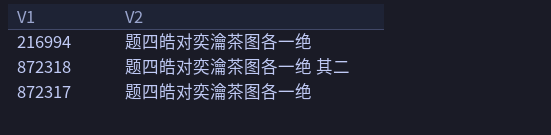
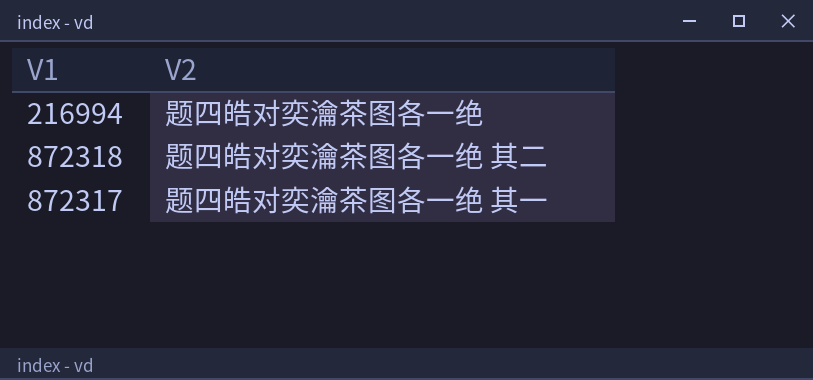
872317 | V2: 题四皓对奕瀹茶图各一绝 -> 题四皓对奕瀹茶图各一绝 其一

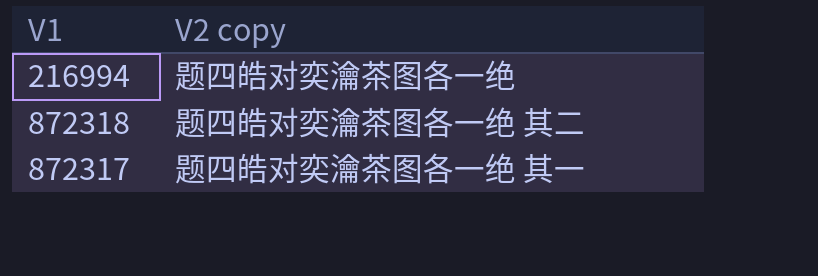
column name: V2 -> V2 copy

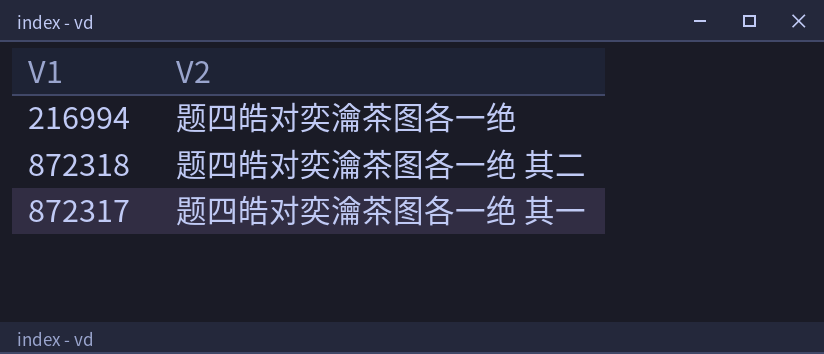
column name: V2 copy -> V2

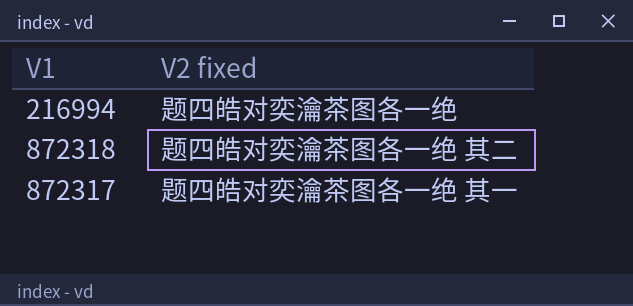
column name: V2 -> V2 fixed

